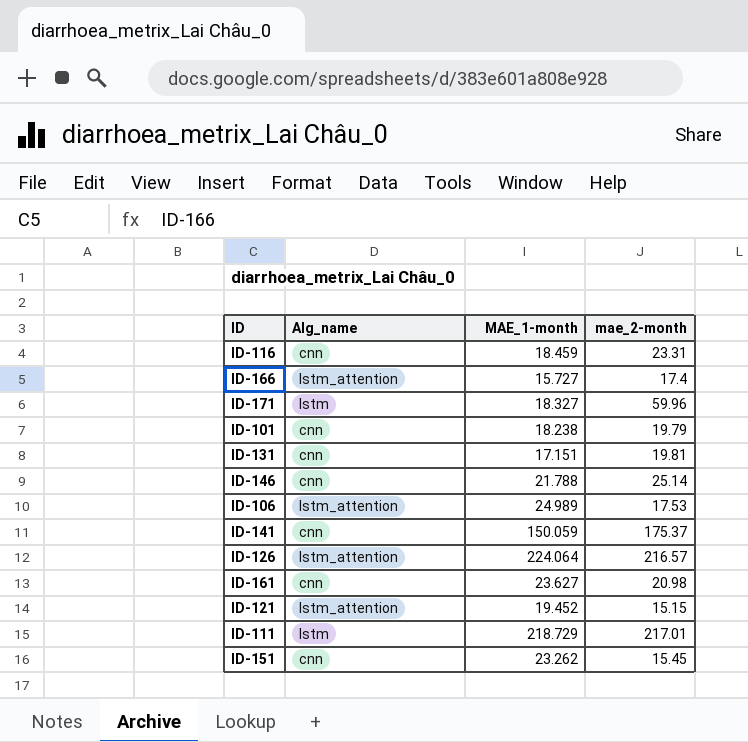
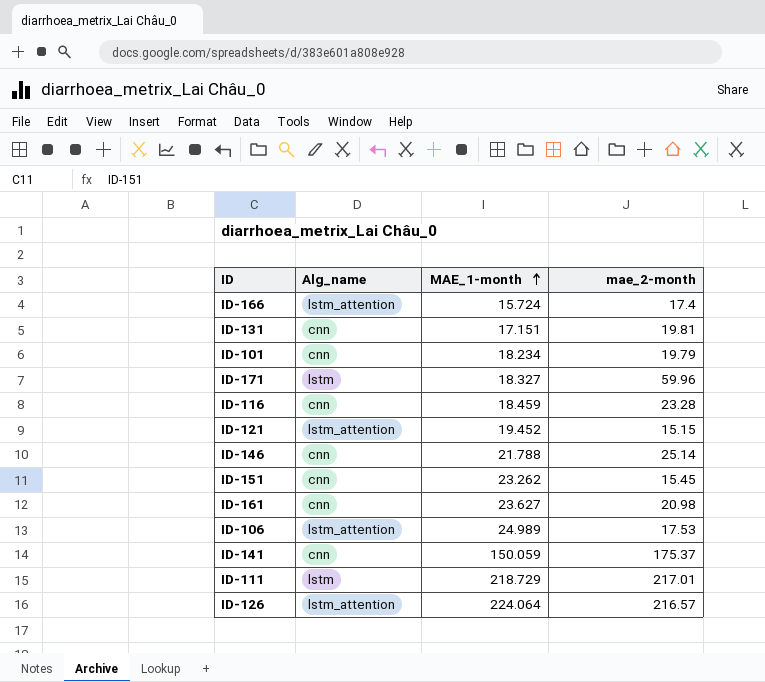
row order: none -> MAE_1-month ascending
ID-166 | MAE_1-month: 15.727 -> 15.724
ID-101 | MAE_1-month: 18.238 -> 18.234
ID-116 | mae_2-month: 23.31 -> 23.28

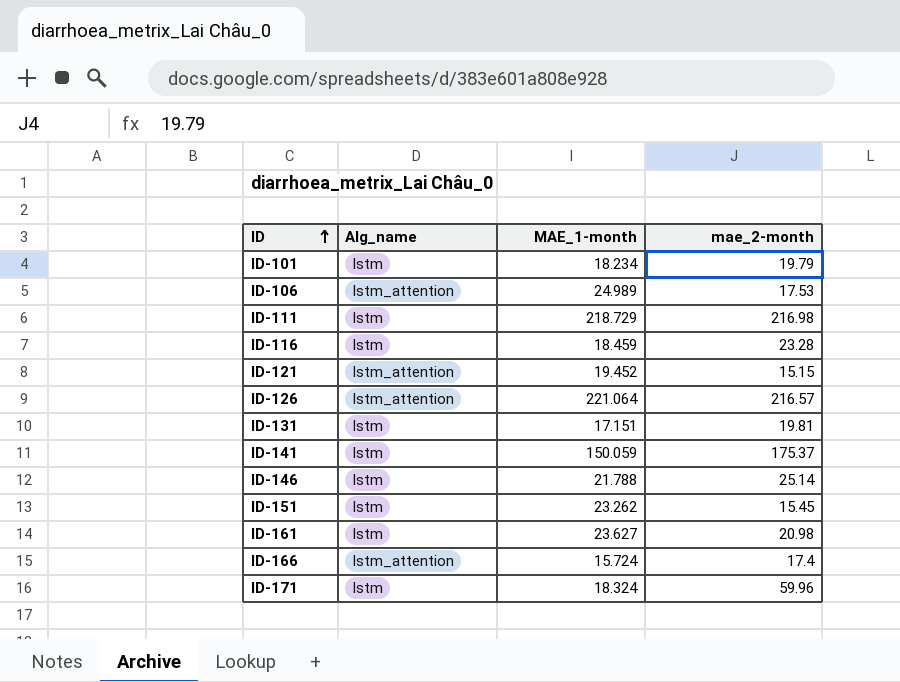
row order: MAE_1-month ascending -> ID ascending
ID-101 | Alg_name: cnn -> lstm
ID-111 | mae_2-month: 217.01 -> 216.98
ID-116 | Alg_name: cnn -> lstm
ID-126 | MAE_1-month: 224.064 -> 221.064
ID-131 | Alg_name: cnn -> lstm
ID-141 | Alg_name: cnn -> lstm
ID-146 | Alg_name: cnn -> lstm
ID-151 | Alg_name: cnn -> lstm
ID-161 | Alg_name: cnn -> lstm
ID-171 | MAE_1-month: 18.327 -> 18.324

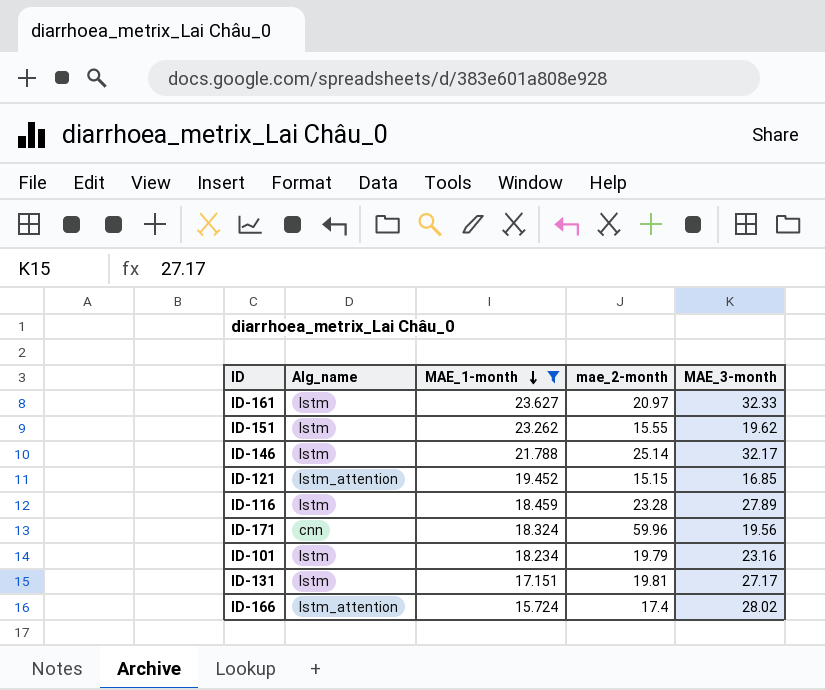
filter: none -> MAE_1-month <= 23.627
row order: ID ascending -> MAE_1-month descending
column MAE_3-month | position: none -> 5
ID-161 | mae_2-month: 20.98 -> 20.97
ID-151 | mae_2-month: 15.45 -> 15.55
ID-171 | Alg_name: lstm -> cnn

